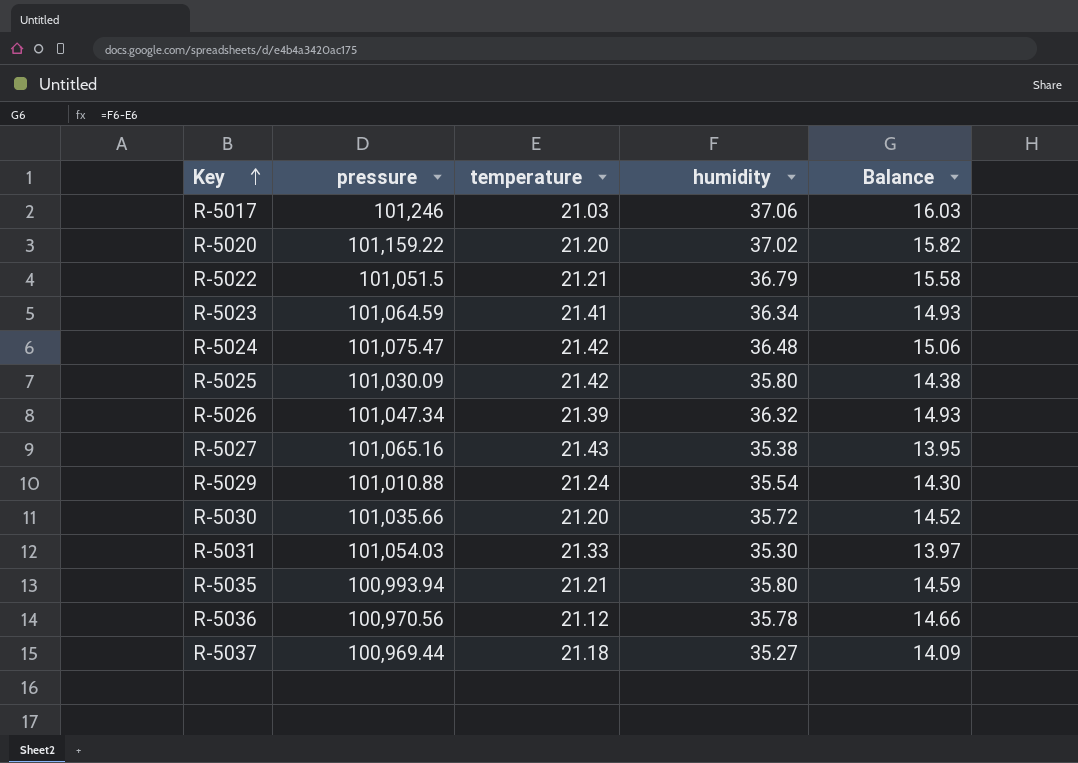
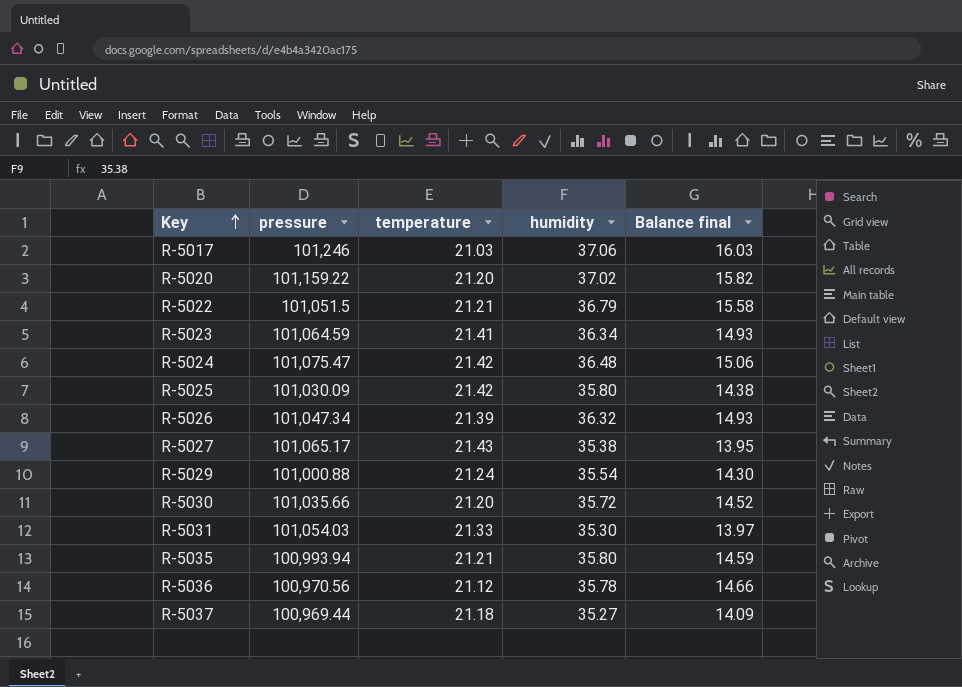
column name: Balance -> Balance final
R-5027 | pressure: 101,065.16 -> 101,065.17
R-5029 | pressure: 101,010.88 -> 101,000.88

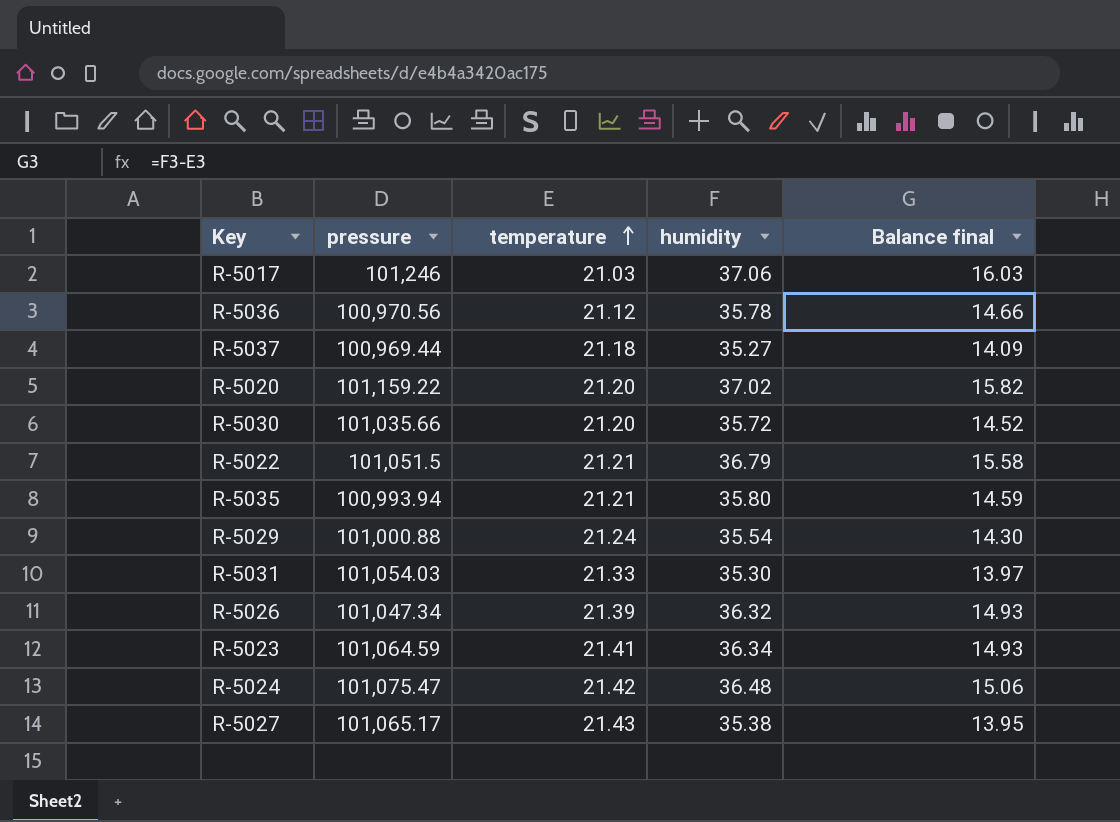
row order: Key ascending -> temperature ascending
row R-5025: 101,030.09 | 21.42 | 35.80 | 14.38 -> none

